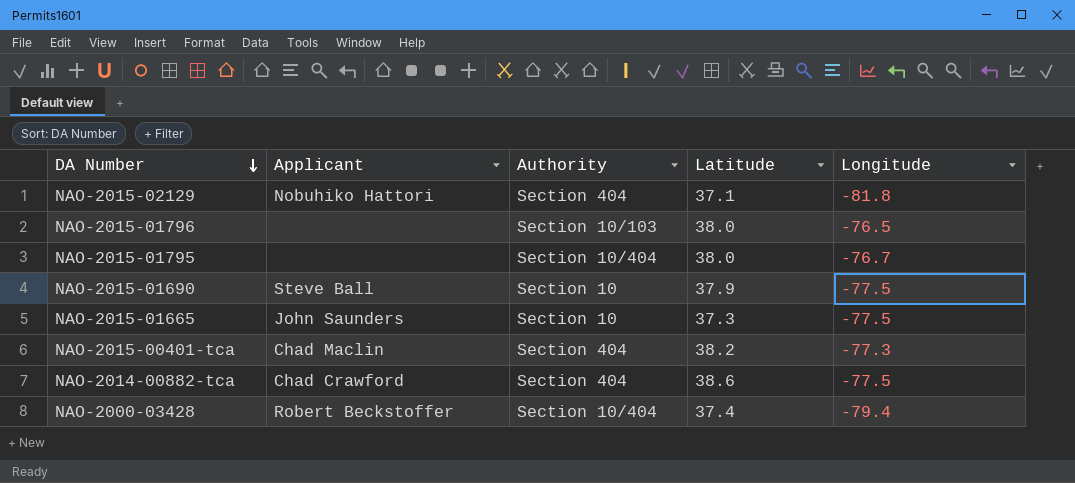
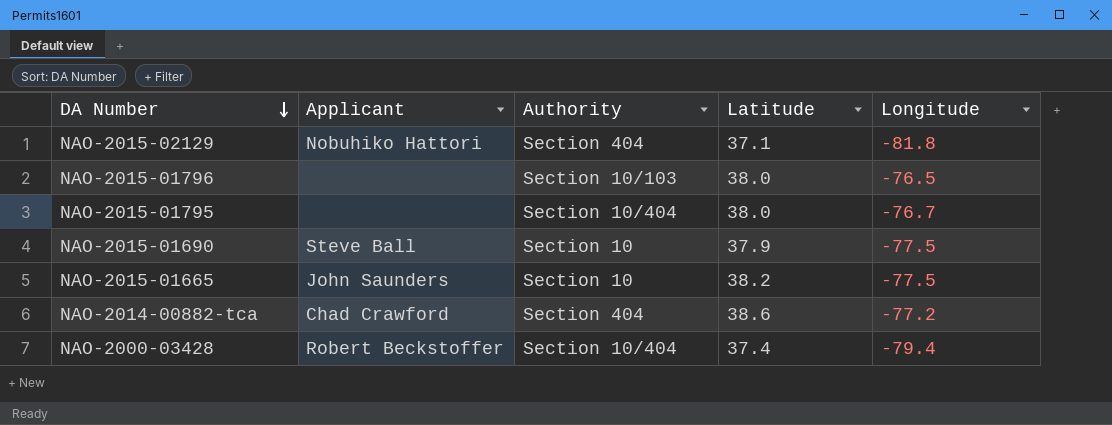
row NAO-2015-00401-tca: Chad Maclin | Section 404 | 38.2 | -77.3 -> none
NAO-2015-01665 | Latitude: 37.3 -> 38.2
NAO-2014-00882-tca | Longitude: -77.5 -> -77.2

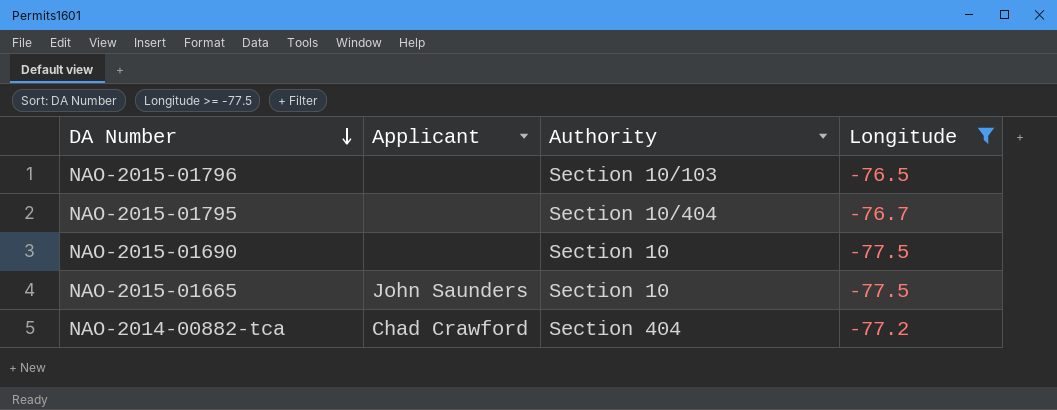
filter: none -> Longitude >= -77.5
column Latitude | position: 4 -> none
NAO-2015-01690 | Applicant: Steve Ball -> none

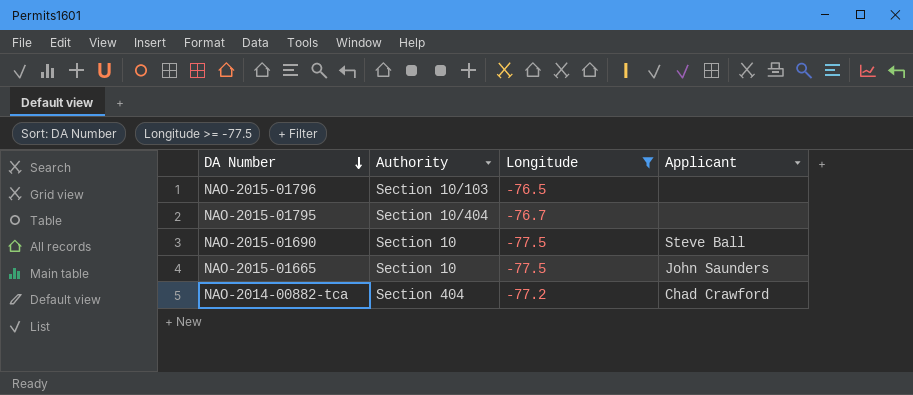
column Applicant | position: 2 -> 4
NAO-2015-01690 | Applicant: none -> Steve Ball

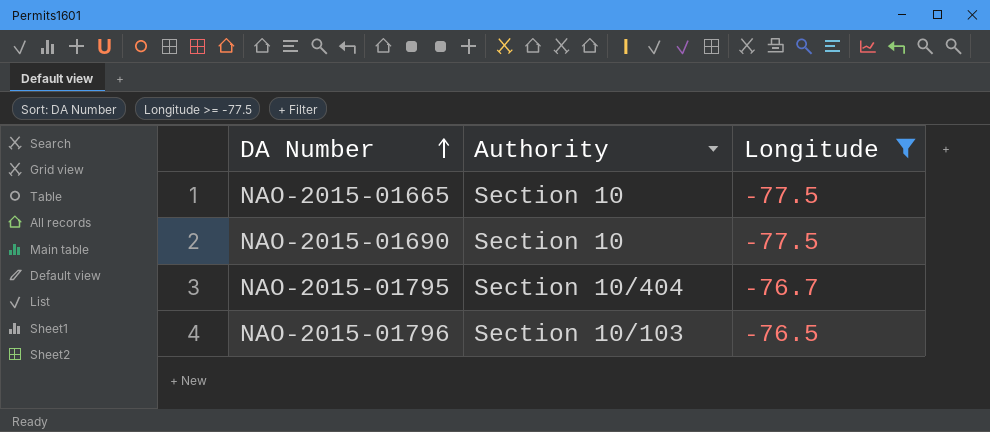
row order: DA Number descending -> DA Number ascending
column Applicant | position: 4 -> none
row NAO-2014-00882-tca: Section 404 | -77.2 | Chad Crawford -> none

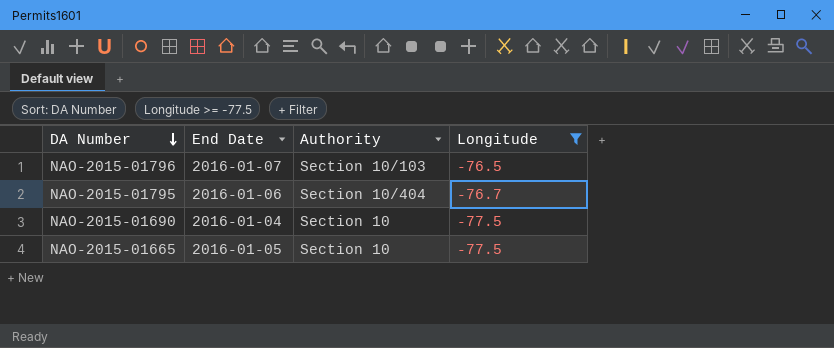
row order: DA Number ascending -> DA Number descending
column End Date | position: none -> 2

